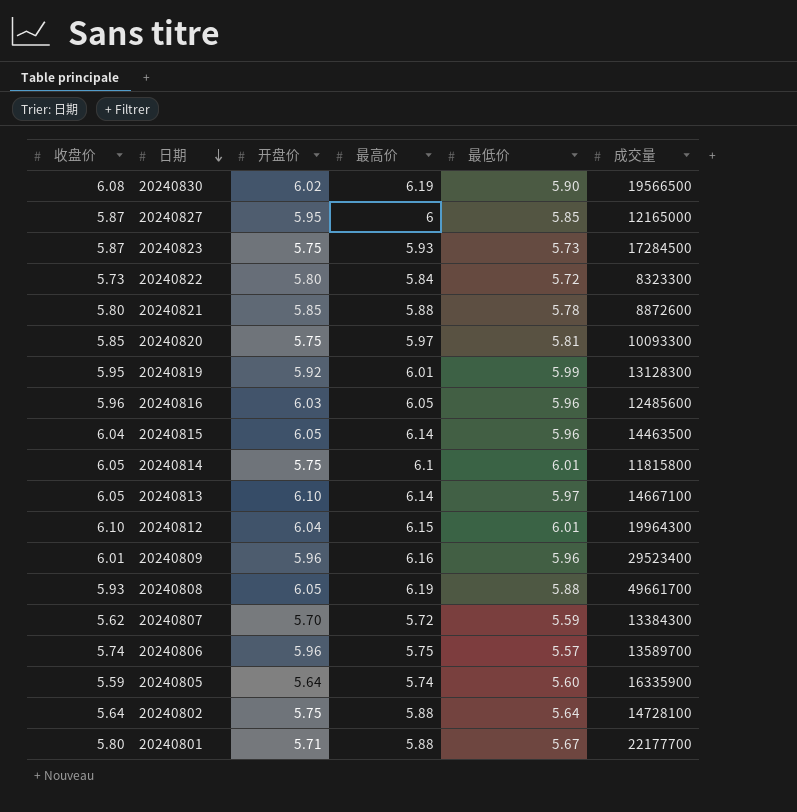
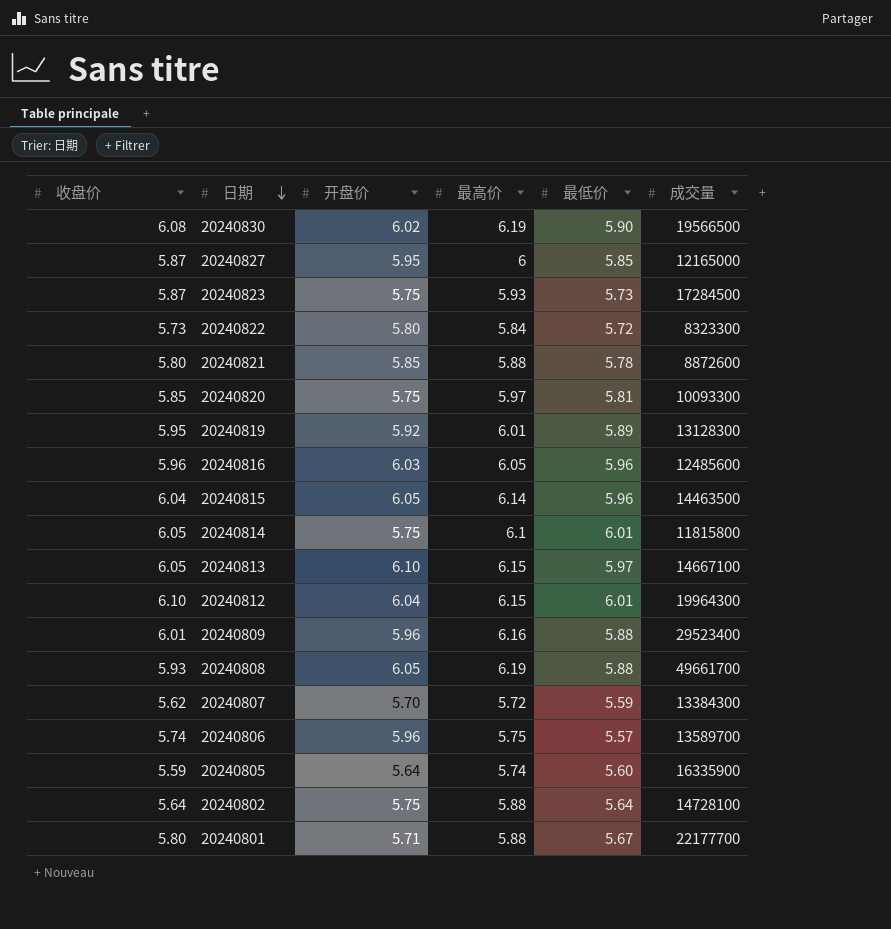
20240819 | 最低价: 5.99 -> 5.89
20240813 | 最高价: 6.14 -> 6.15
20240809 | 最低价: 5.96 -> 5.88

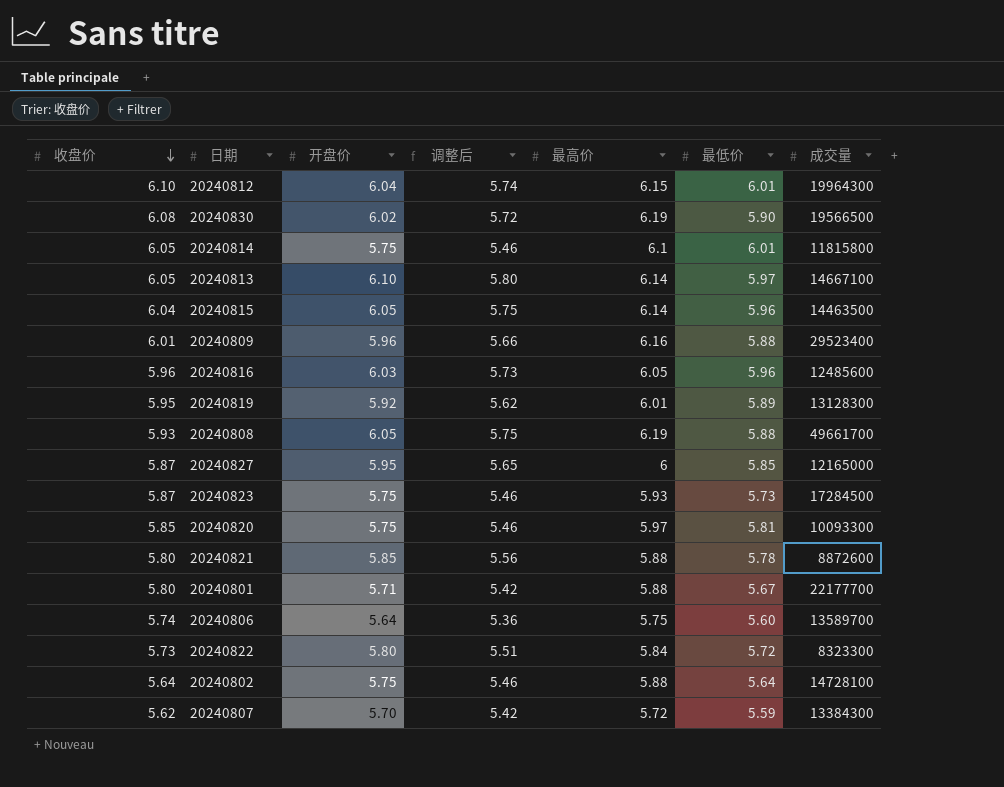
row order: 日期 descending -> 收盘价 descending
column 调整后 | formula: none -> [开盘价] * 0.95
row 20240805: 5.59 | 5.64 | 5.74 | 5.60 | 16335900 -> none
20240813 | 最高价: 6.15 -> 6.14
20240806 | 开盘价: 5.96 -> 5.64
20240806 | 最低价: 5.57 -> 5.60

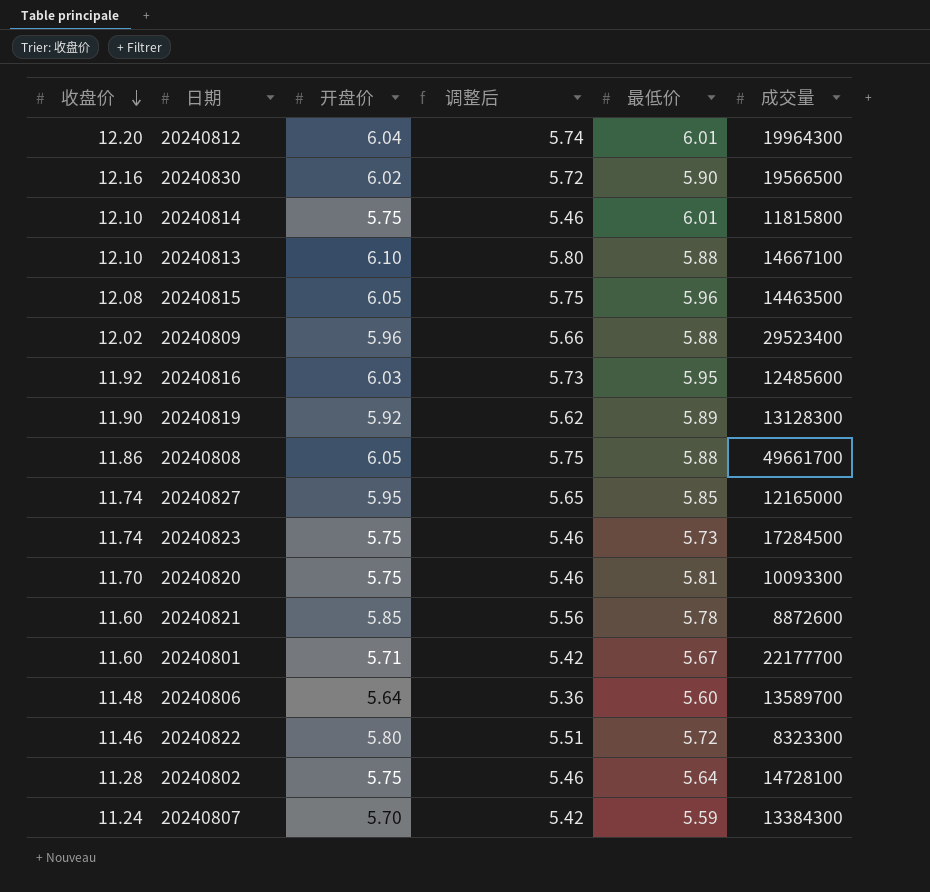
column 最高价 | position: 5 -> none
20240812 | 收盘价: 6.10 -> 12.20
20240830 | 收盘价: 6.08 -> 12.16
20240814 | 收盘价: 6.05 -> 12.10
20240813 | 收盘价: 6.05 -> 12.10
20240813 | 最低价: 5.97 -> 5.88
20240815 | 收盘价: 6.04 -> 12.08
20240809 | 收盘价: 6.01 -> 12.02
20240816 | 收盘价: 5.96 -> 11.92
20240816 | 最低价: 5.96 -> 5.95
20240819 | 收盘价: 5.95 -> 11.90
20240808 | 收盘价: 5.93 -> 11.86
20240827 | 收盘价: 5.87 -> 11.74
20240823 | 收盘价: 5.87 -> 11.74
20240820 | 收盘价: 5.85 -> 11.70
20240821 | 收盘价: 5.80 -> 11.60
20240801 | 收盘价: 5.80 -> 11.60
20240806 | 收盘价: 5.74 -> 11.48
20240822 | 收盘价: 5.73 -> 11.46
20240802 | 收盘价: 5.64 -> 11.28
20240807 | 收盘价: 5.62 -> 11.24

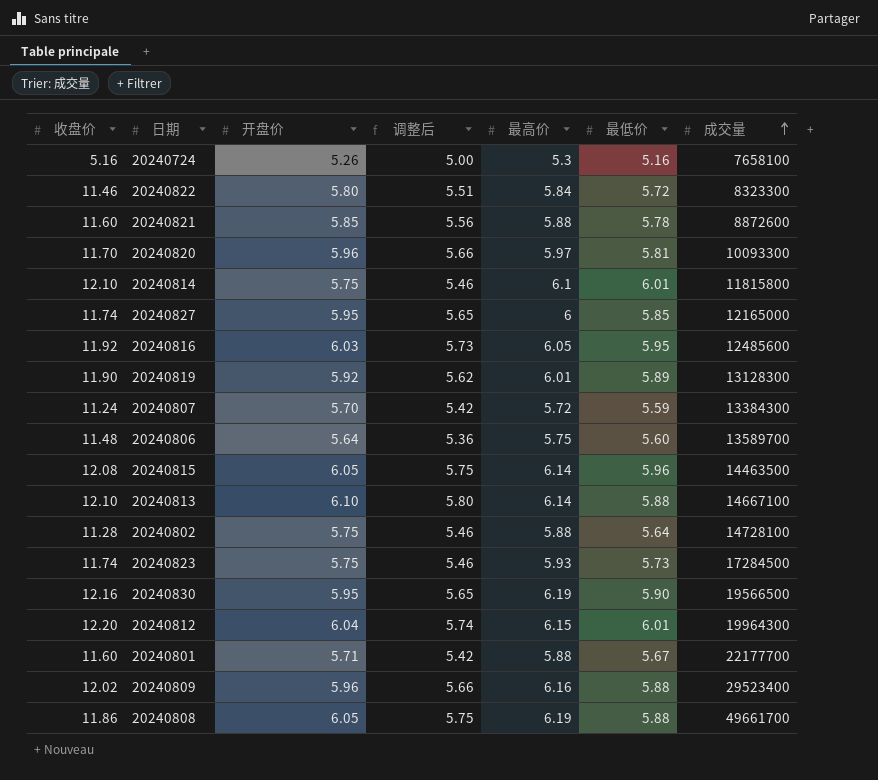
row order: 收盘价 descending -> 成交量 ascending
column 最高价 | position: none -> 5
row 20240724: none -> 5.16 | 5.26 | 5.00 | 5.3 | 5.16 | 7658100
20240820 | 开盘价: 5.75 -> 5.96
20240820 | 调整后: 5.46 -> 5.66
20240830 | 开盘价: 6.02 -> 5.95
20240830 | 调整后: 5.72 -> 5.65

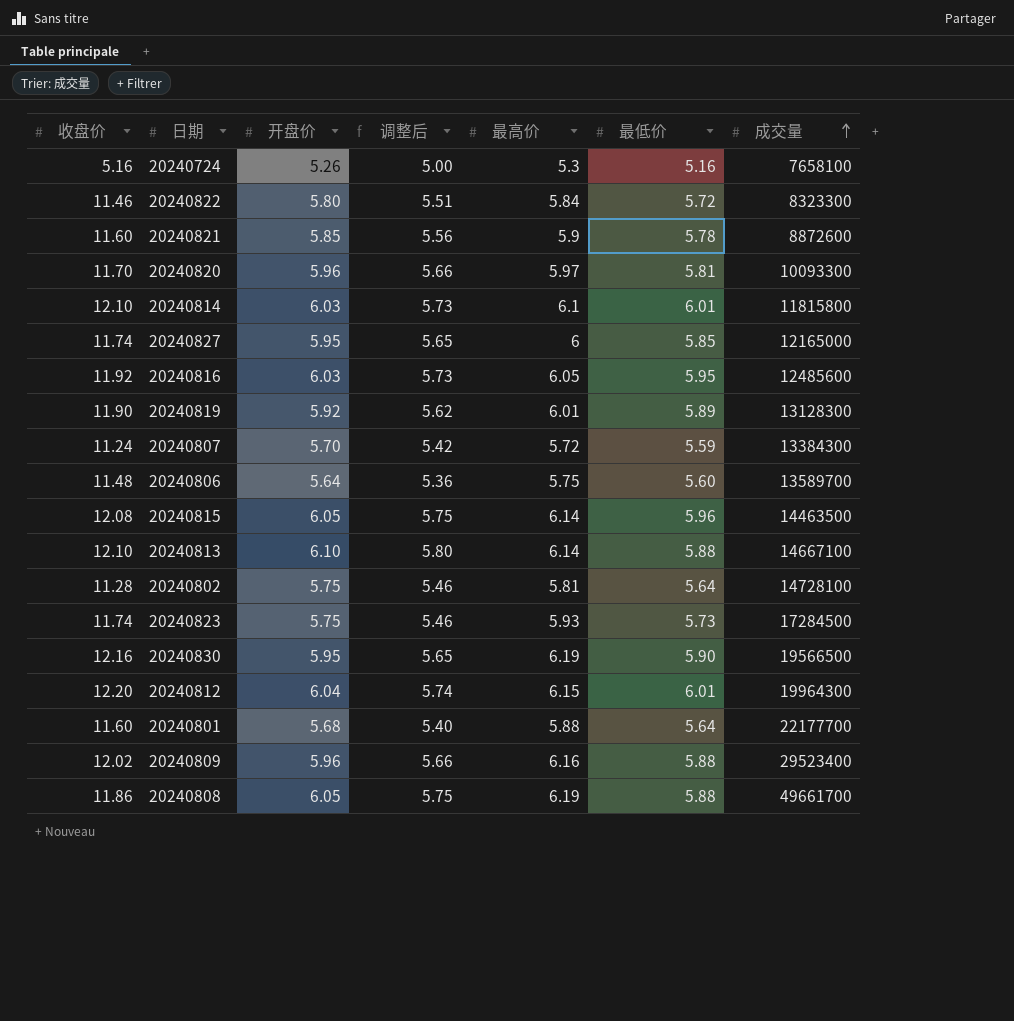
20240821 | 最高价: 5.88 -> 5.9
20240814 | 开盘价: 5.75 -> 6.03
20240814 | 调整后: 5.46 -> 5.73
20240802 | 最高价: 5.88 -> 5.81
20240801 | 开盘价: 5.71 -> 5.68
20240801 | 调整后: 5.42 -> 5.40
20240801 | 最低价: 5.67 -> 5.64

